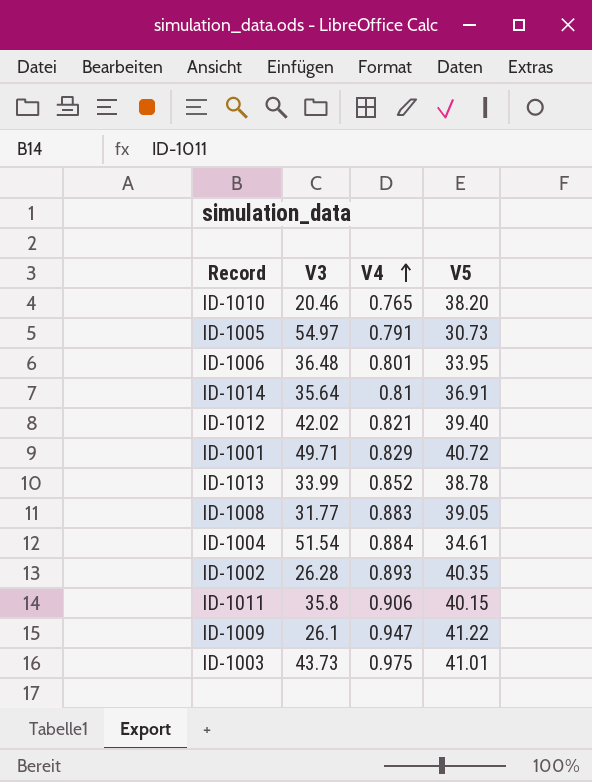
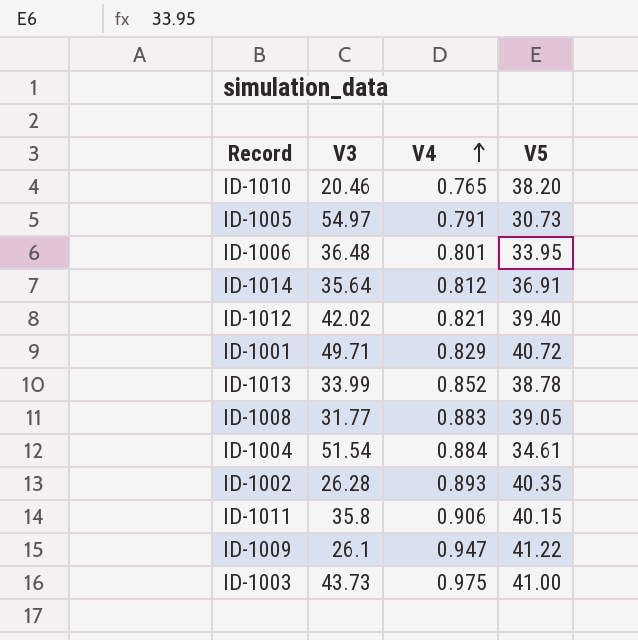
ID-1014 | V4: 0.81 -> 0.812
ID-1003 | V5: 41.01 -> 41.00

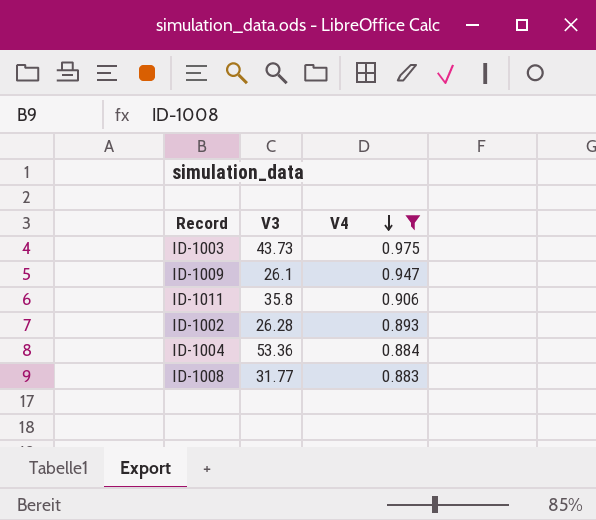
filter: none -> V4 >= 0.883
row order: V4 ascending -> V4 descending
column V5 | position: 4 -> none
ID-1004 | V3: 51.54 -> 53.36

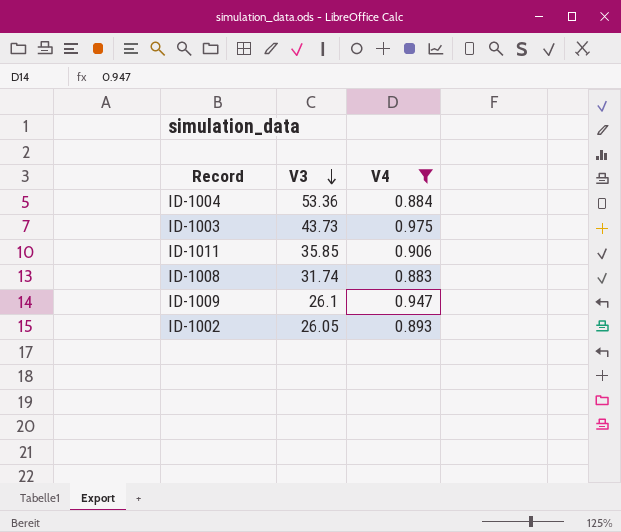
row order: V4 descending -> V3 descending
ID-1011 | V3: 35.8 -> 35.85
ID-1008 | V3: 31.77 -> 31.74
ID-1002 | V3: 26.28 -> 26.05

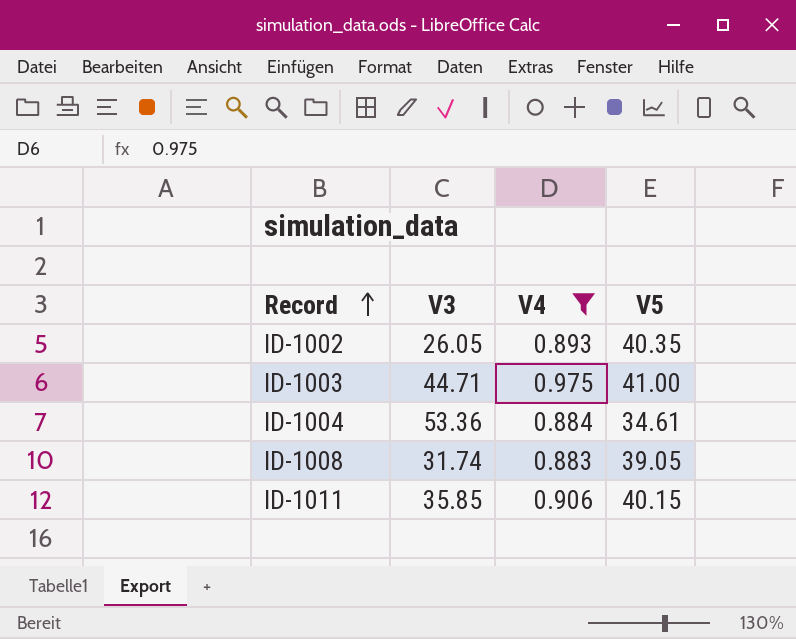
row order: V3 descending -> Record ascending
column V5 | position: none -> 4
row ID-1009: 26.1 | 0.947 -> none
ID-1003 | V3: 43.73 -> 44.71

